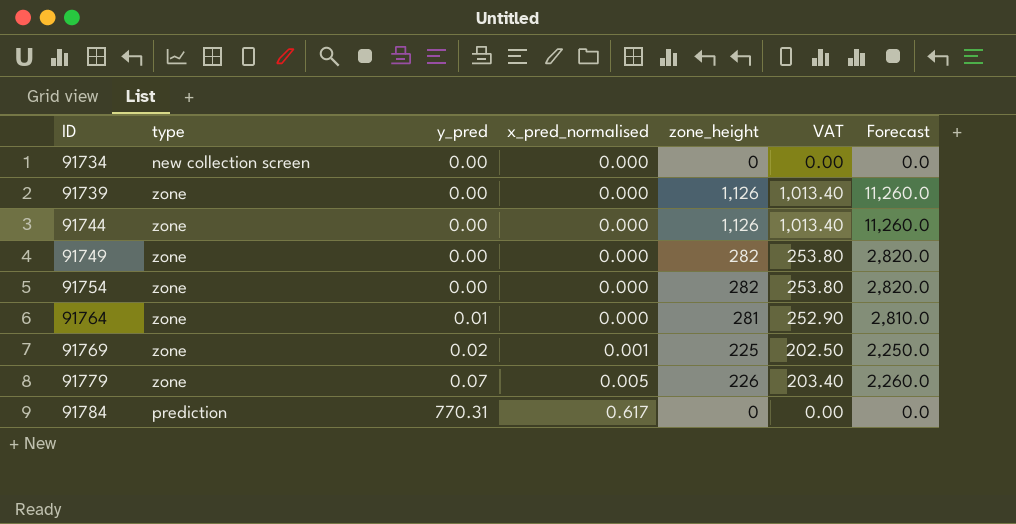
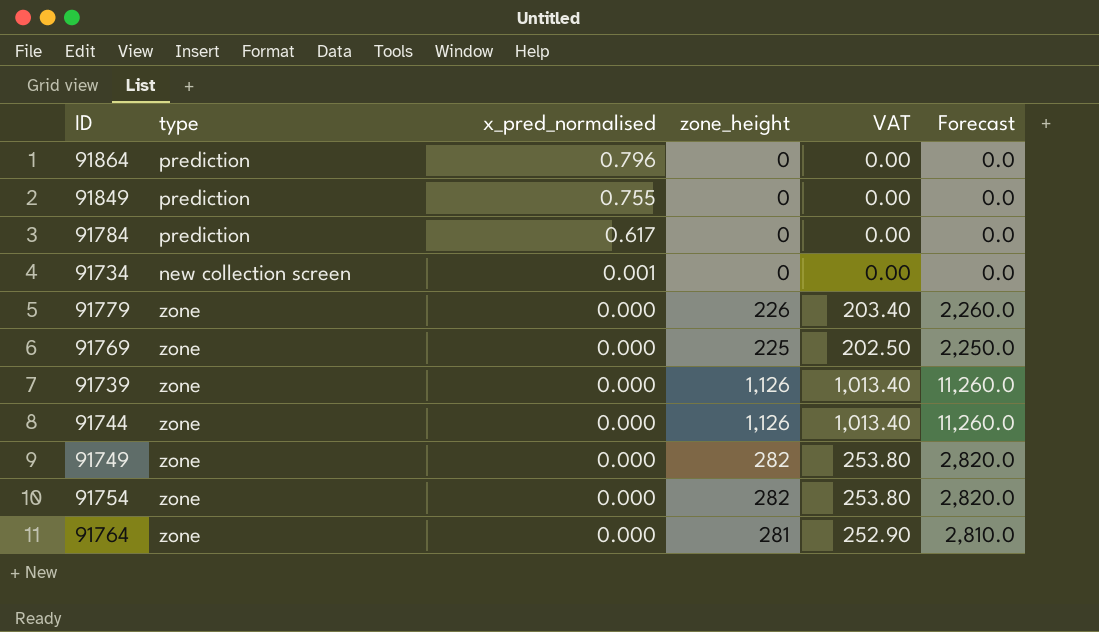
row order: ID ascending -> x_pred_normalised descending
column y_pred | position: 3 -> none
row 91864: none -> prediction | 0.796 | 0 | 0.00 | 0.0
row 91849: none -> prediction | 0.755 | 0 | 0.00 | 0.0
91734 | x_pred_normalised: 0.000 -> 0.001
91779 | x_pred_normalised: 0.005 -> 0.000
91769 | x_pred_normalised: 0.001 -> 0.000

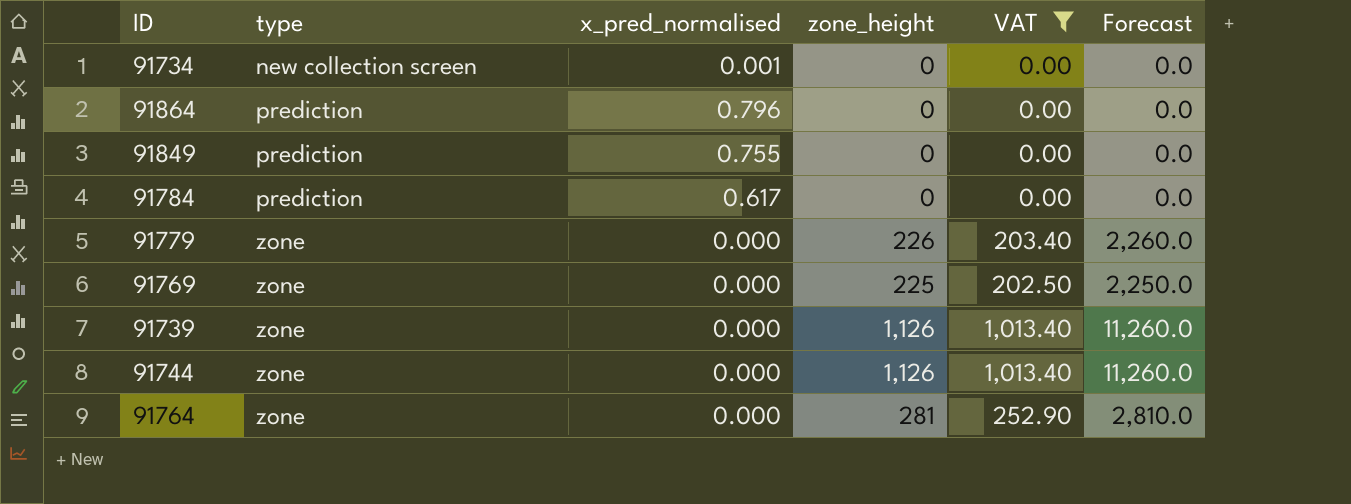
filter: none -> VAT != 253.80
row order: x_pred_normalised descending -> type ascending

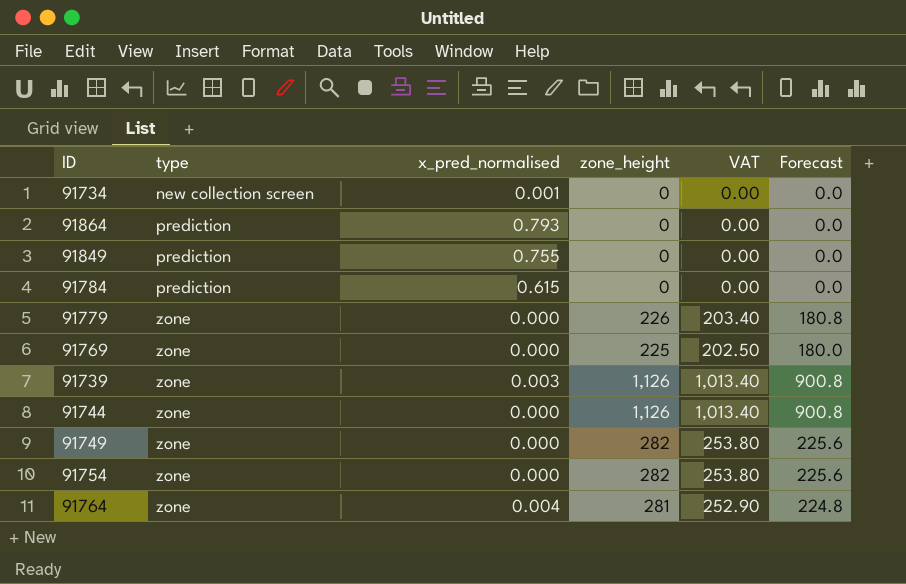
filter: VAT != 253.80 -> none
column Forecast | formula: [zone_height] * 10 -> [zone_height] * 0.8
91864 | x_pred_normalised: 0.796 -> 0.793
91784 | x_pred_normalised: 0.617 -> 0.615
91739 | x_pred_normalised: 0.000 -> 0.003
91764 | x_pred_normalised: 0.000 -> 0.004

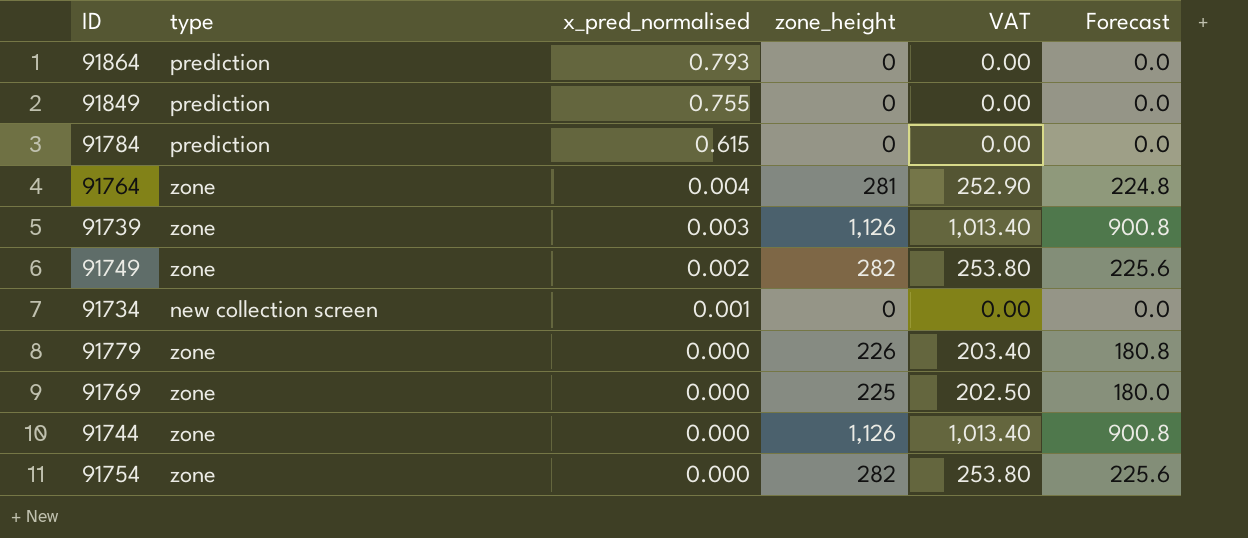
row order: type ascending -> x_pred_normalised descending
91749 | x_pred_normalised: 0.000 -> 0.002

